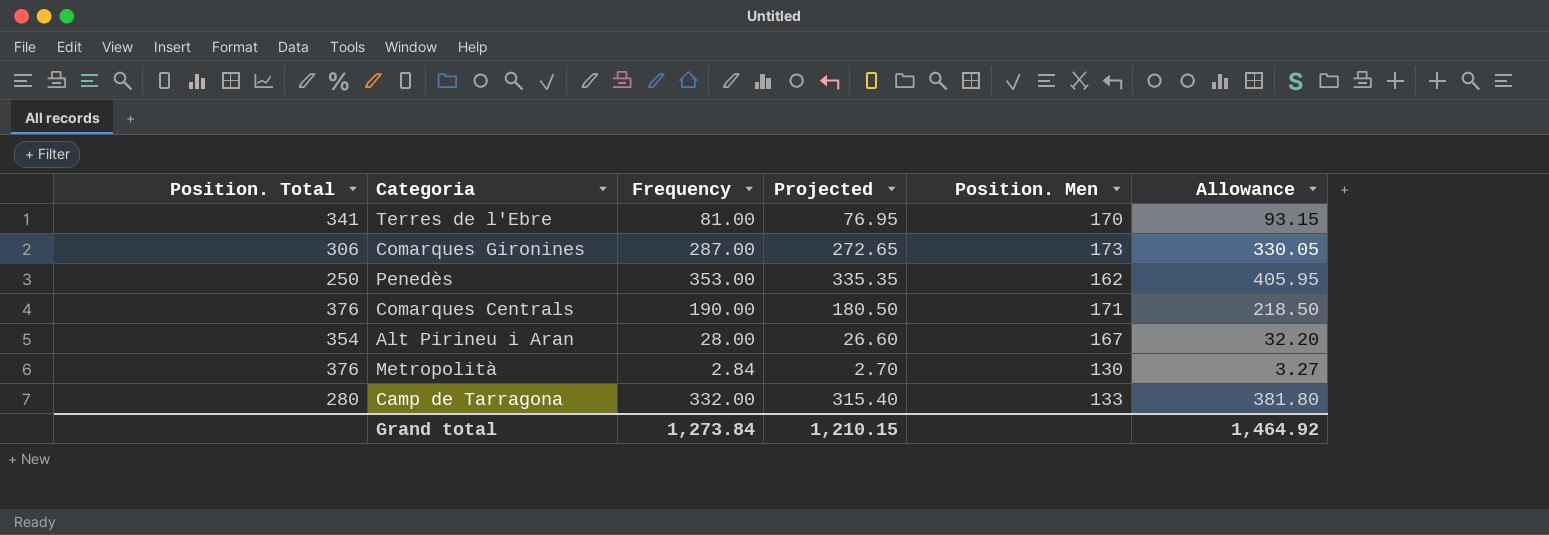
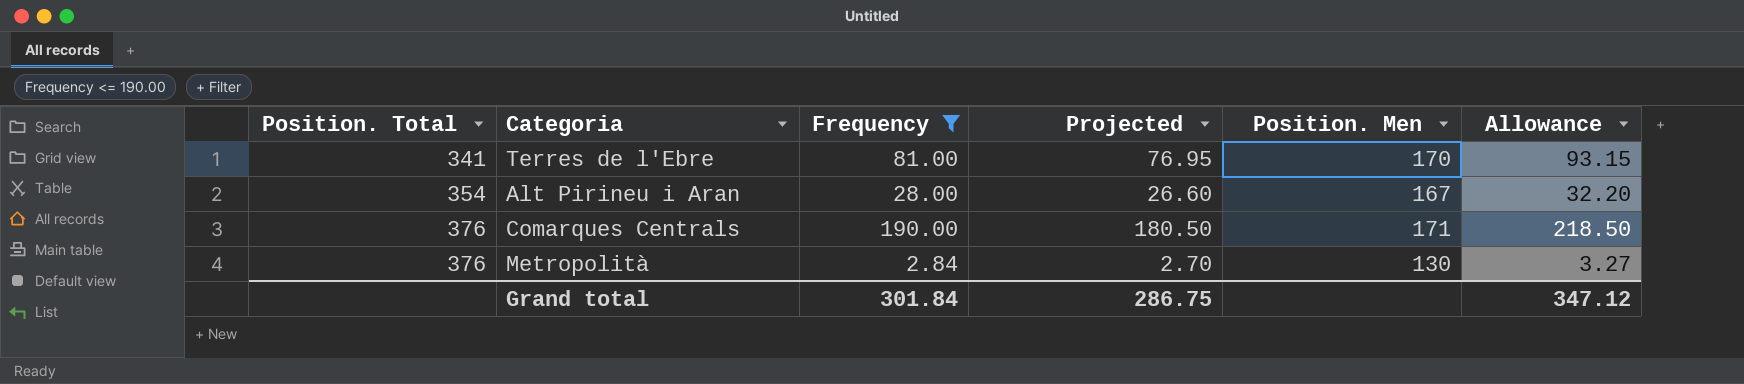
filter: none -> Frequency <= 190.00
row order: none -> Position. Total ascending
Grand total | Frequency: 1,273.84 -> 301.84
Grand total | Projected: 1,210.15 -> 286.75
Grand total | Allowance: 1,464.92 -> 347.12

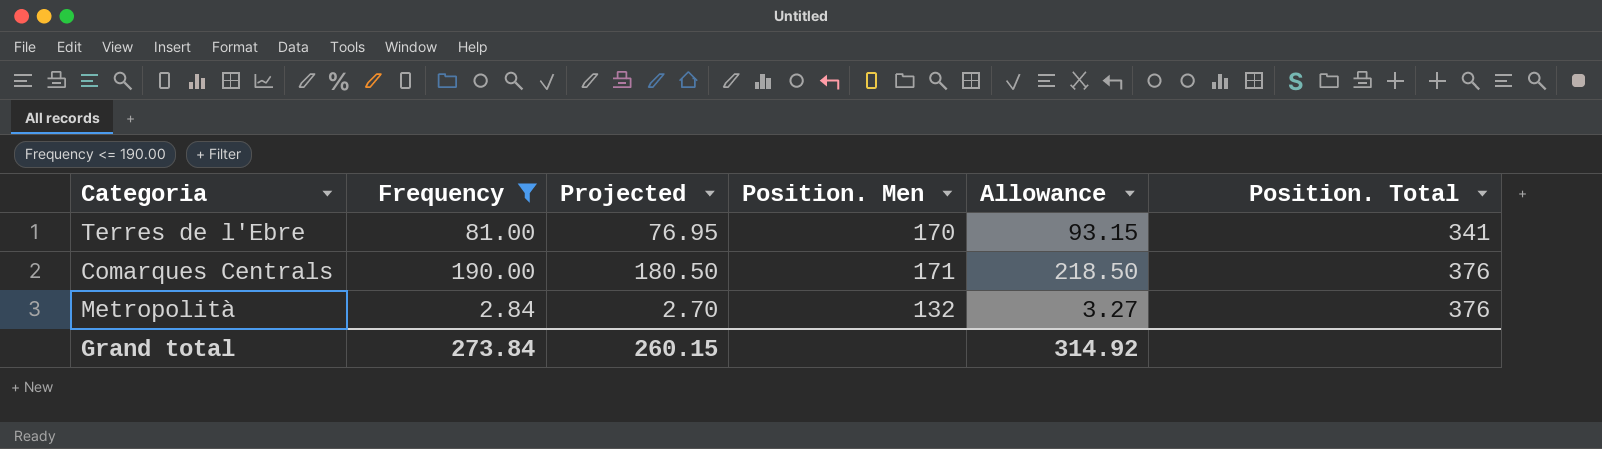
column Position. Total | position: 1 -> 6
row Alt Pirineu i Aran: 354 | 28.00 | 26.60 | 167 | 32.20 -> none
Metropolità | Position. Men: 130 -> 132
Grand total | Frequency: 301.84 -> 273.84
Grand total | Projected: 286.75 -> 260.15
Grand total | Allowance: 347.12 -> 314.92

